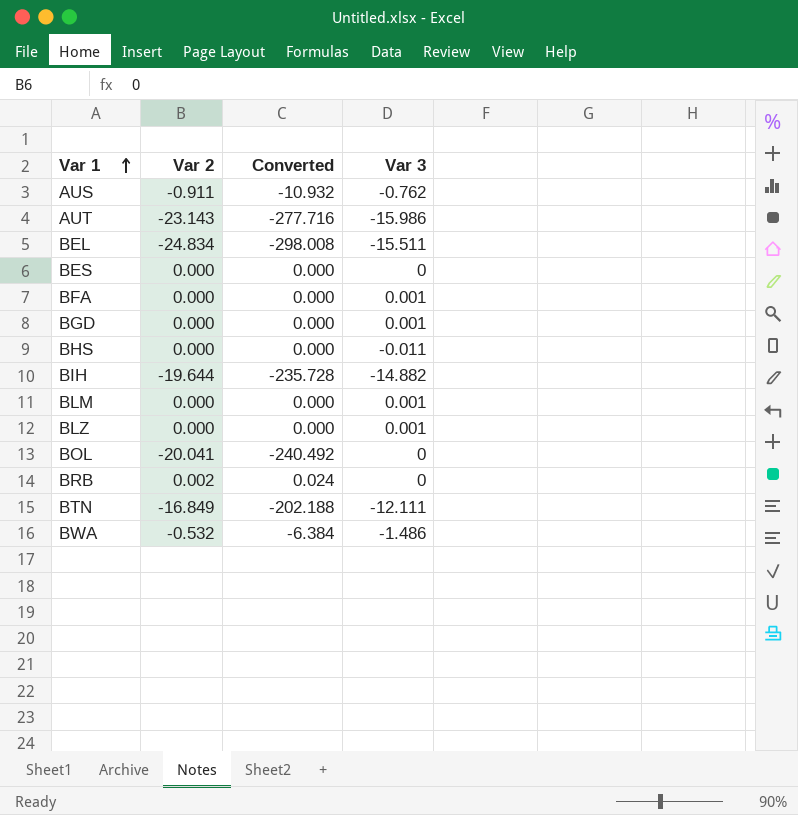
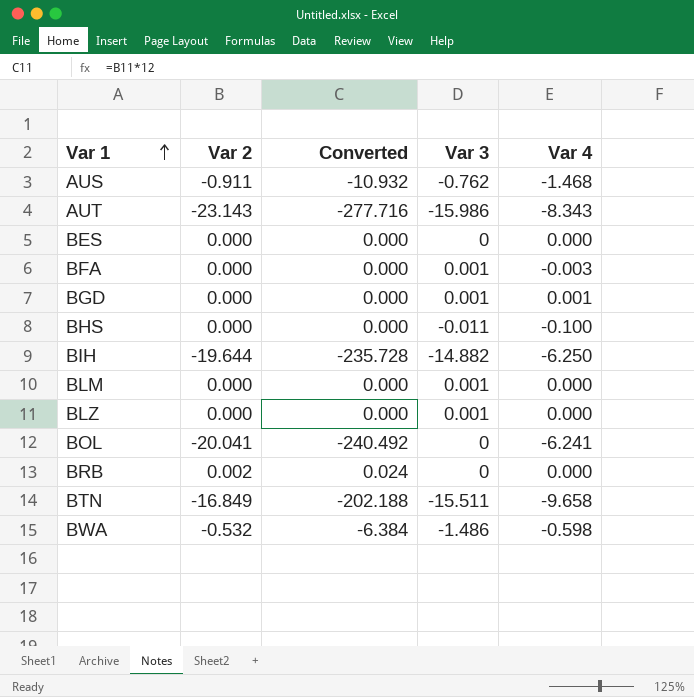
column Var 4 | position: none -> 5
row BEL: -24.834 | -298.008 | -15.511 -> none
BTN | Var 3: -12.111 -> -15.511

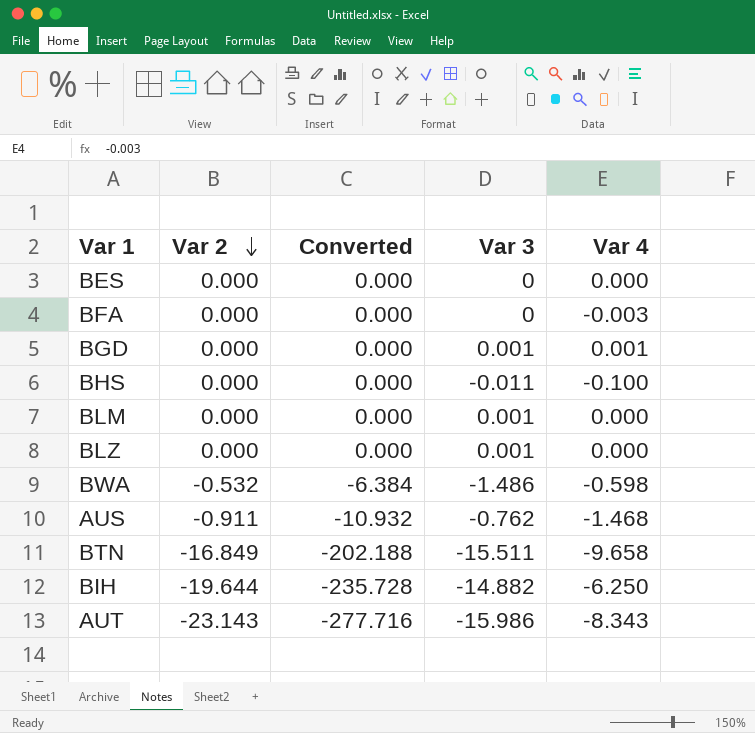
row order: Var 1 ascending -> Var 2 descending
row BOL: -20.041 | -240.492 | 0 | -6.241 -> none
row BRB: 0.002 | 0.024 | 0 | 0.000 -> none
BFA | Var 3: 0.001 -> 0

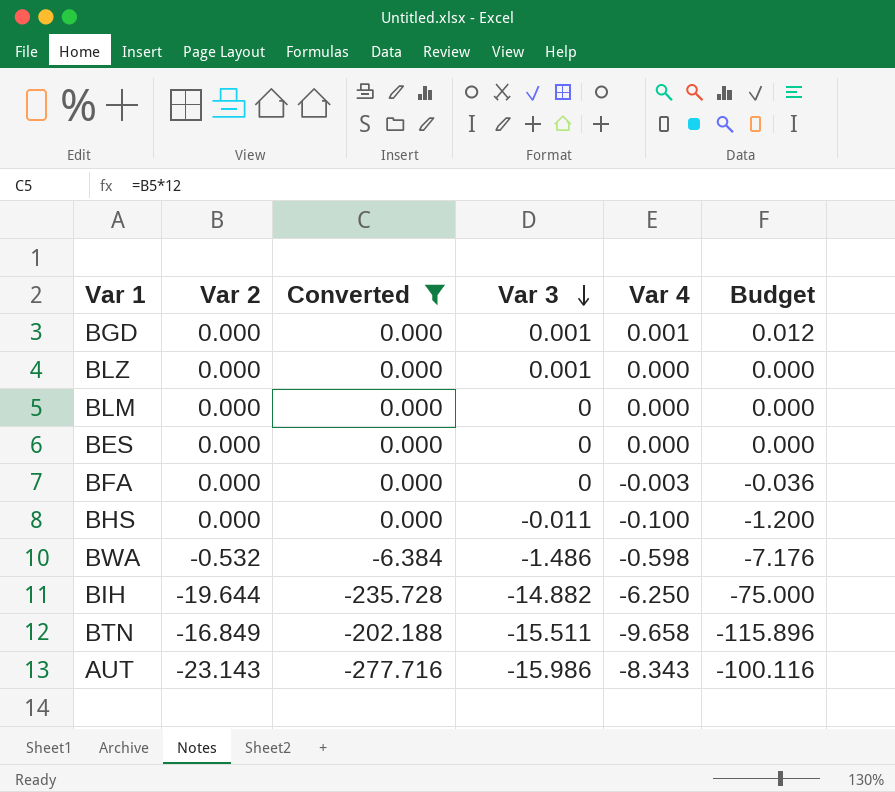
filter: none -> Converted != -10.932
row order: Var 2 descending -> Var 3 descending
column Budget | formula: none -> [Var 4] * 12
BLM | Var 3: 0.001 -> 0

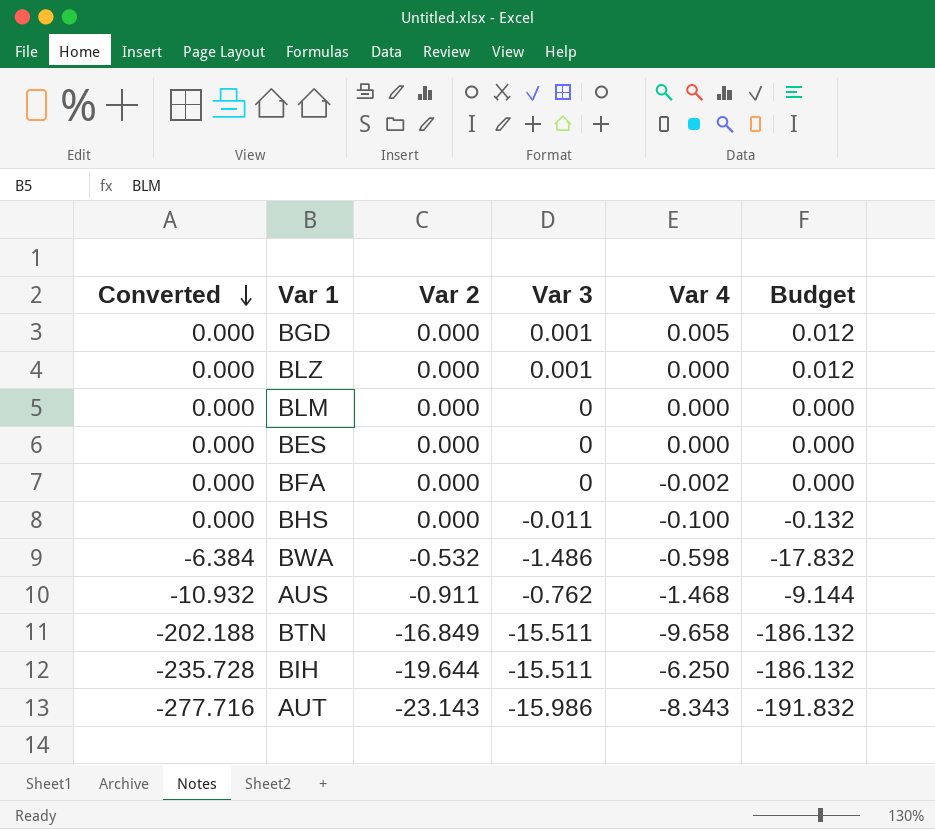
filter: Converted != -10.932 -> none
row order: Var 3 descending -> Converted descending
column Converted | position: 3 -> 1
column Budget | formula: [Var 4] * 12 -> [Var 3] * 12
BGD | Var 4: 0.001 -> 0.005
BFA | Var 4: -0.003 -> -0.002
BIH | Var 3: -14.882 -> -15.511

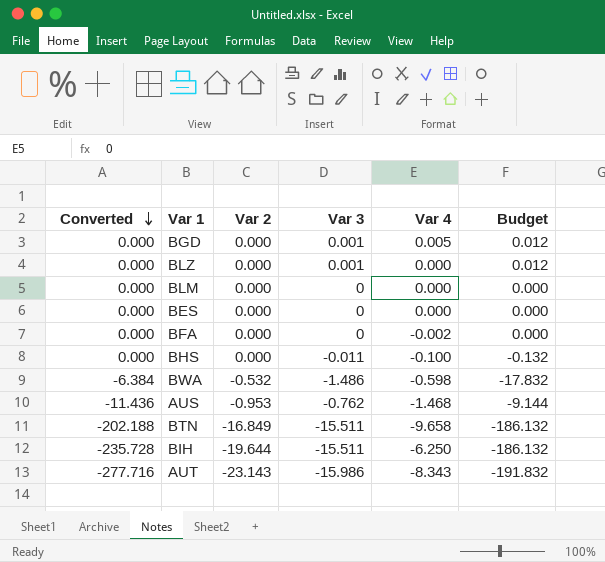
AUS | Converted: -10.932 -> -11.436
AUS | Var 2: -0.911 -> -0.953

